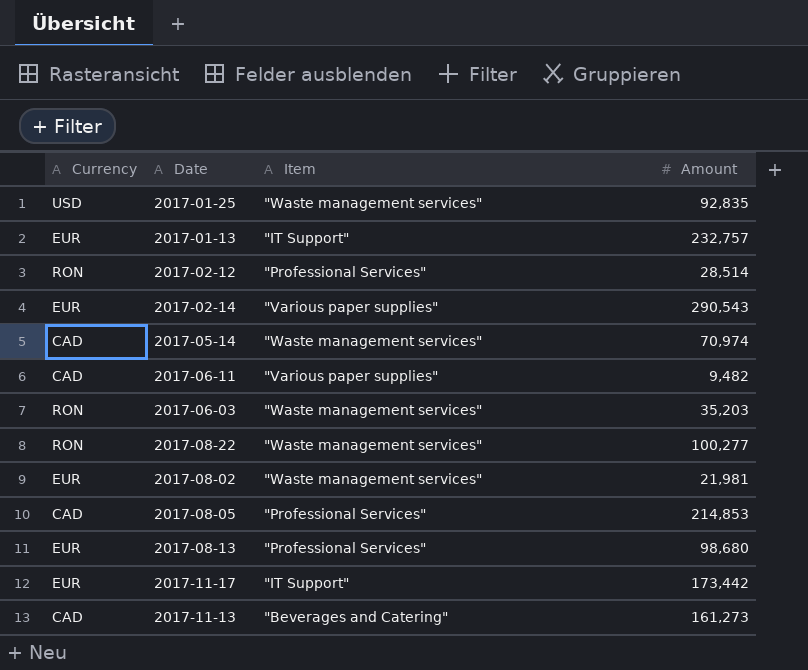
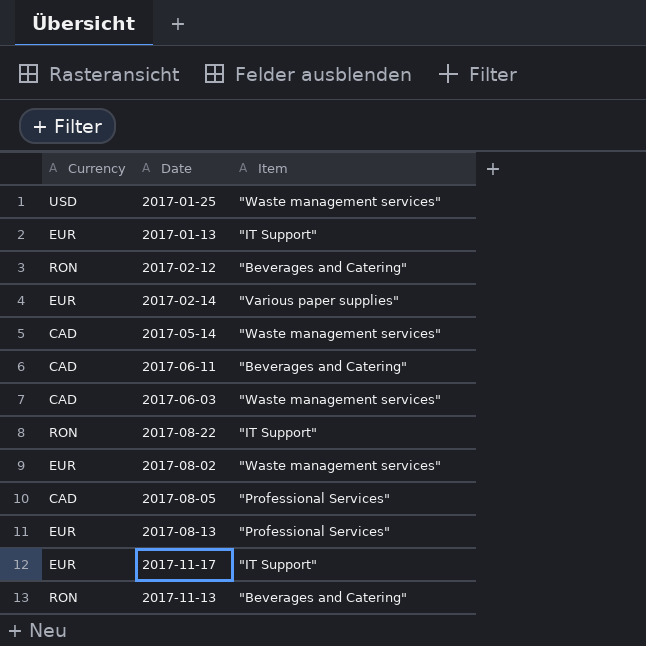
column Amount | position: 4 -> none
2017-02-12 | Item: "Professional Services" -> "Beverages and Catering"
2017-06-11 | Item: "Various paper supplies" -> "Beverages and Catering"
2017-06-03 | Currency: RON -> CAD
2017-08-22 | Item: "Waste management services" -> "IT Support"
2017-11-13 | Currency: CAD -> RON

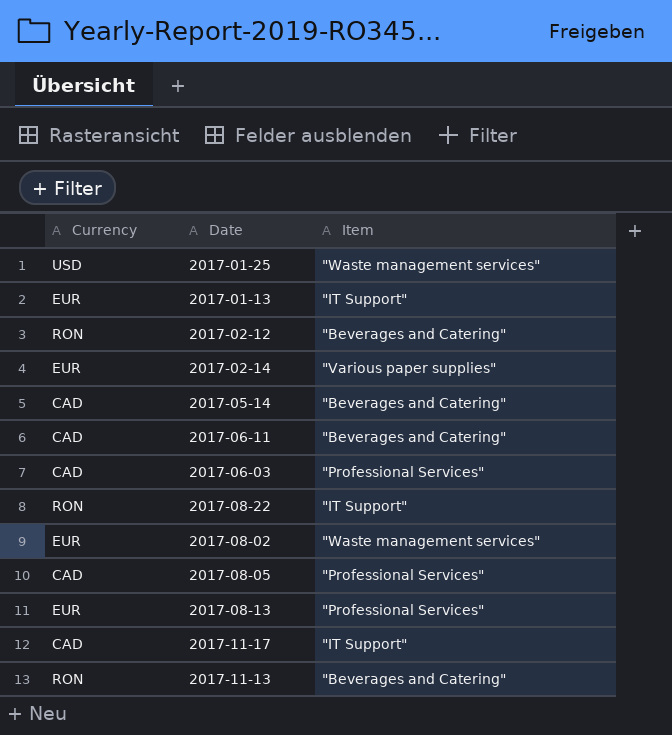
2017-05-14 | Item: "Waste management services" -> "Beverages and Catering"
2017-06-03 | Item: "Waste management services" -> "Professional Services"
2017-11-17 | Currency: EUR -> CAD

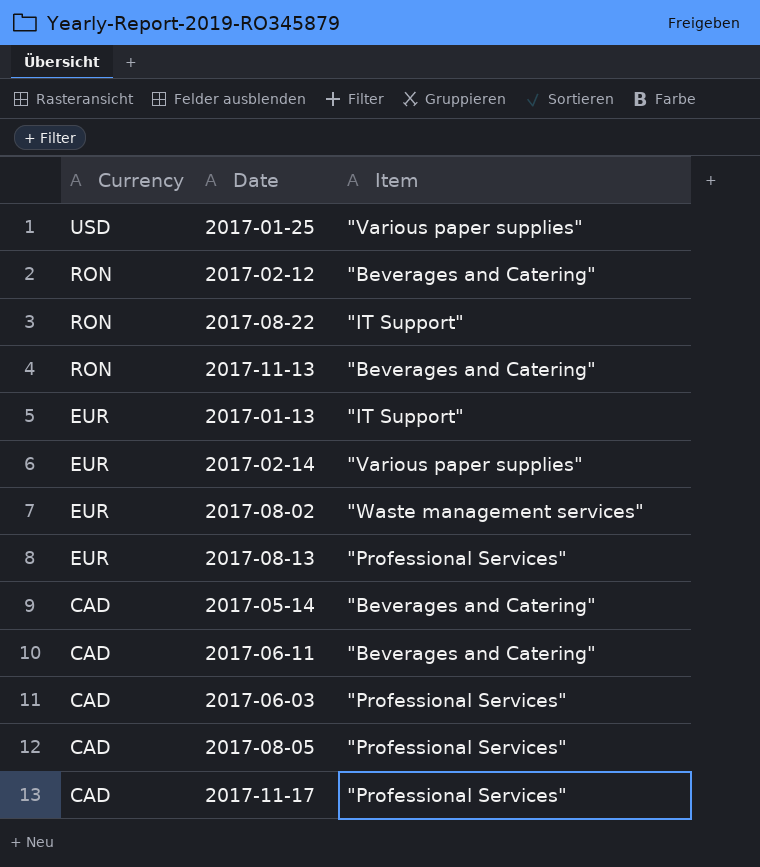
row order: none -> Currency descending
2017-01-25 | Item: "Waste management services" -> "Various paper supplies"
2017-11-17 | Item: "IT Support" -> "Professional Services"

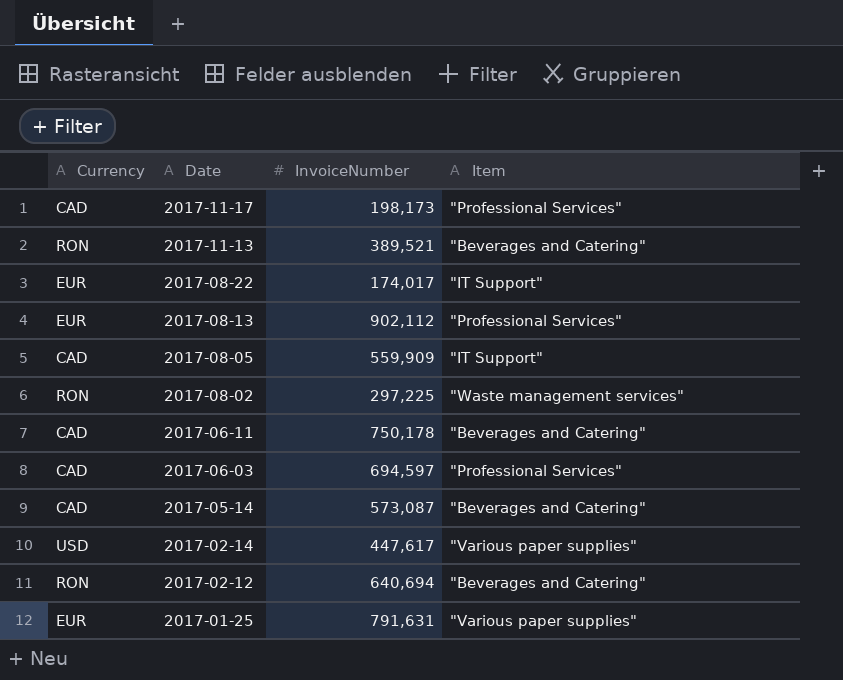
row order: Currency descending -> Date descending
column InvoiceNumber | position: none -> 3
row 2017-01-13: EUR | "IT Support" -> none
2017-08-22 | Currency: RON -> EUR
2017-08-05 | Item: "Professional Services" -> "IT Support"
2017-08-02 | Currency: EUR -> RON
2017-02-14 | Currency: EUR -> USD
2017-01-25 | Currency: USD -> EUR

